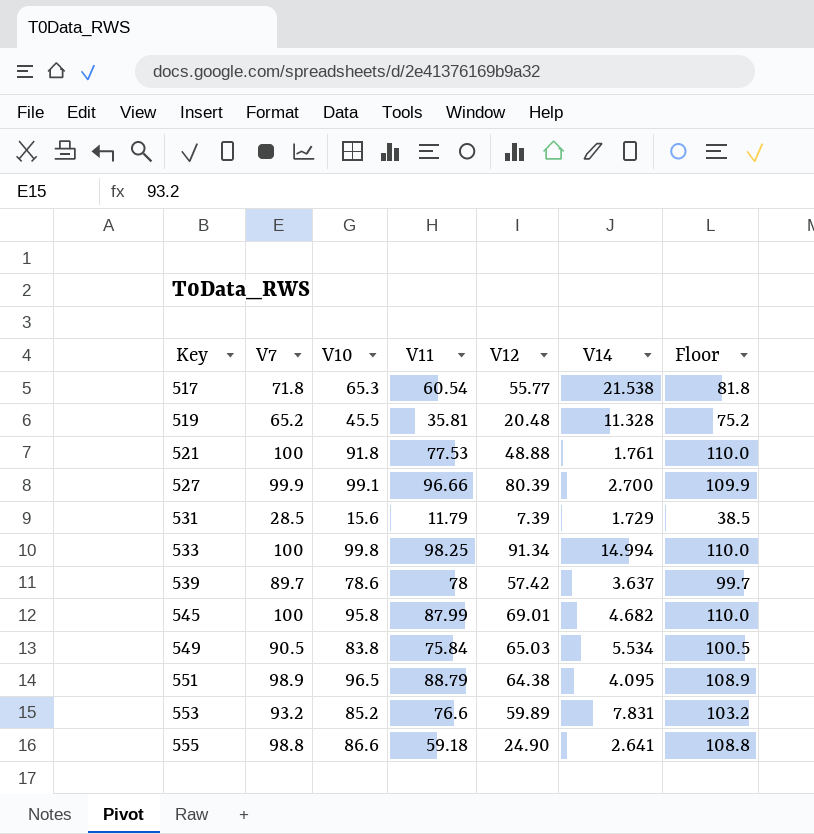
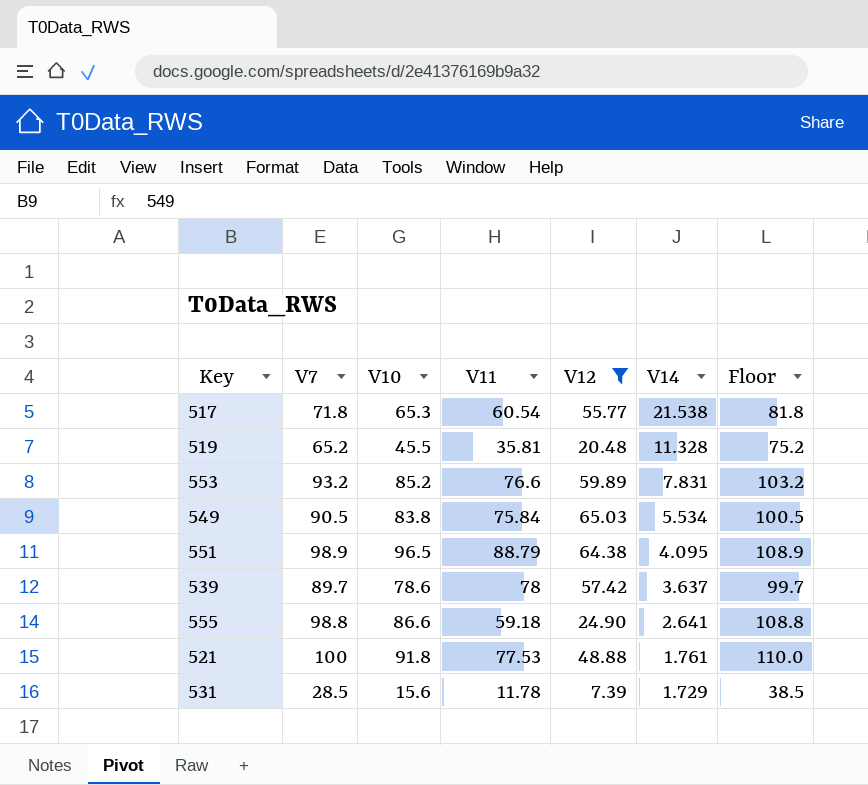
filter: none -> V12 <= 65.03
row order: Key ascending -> V14 descending
531 | V11: 11.79 -> 11.78

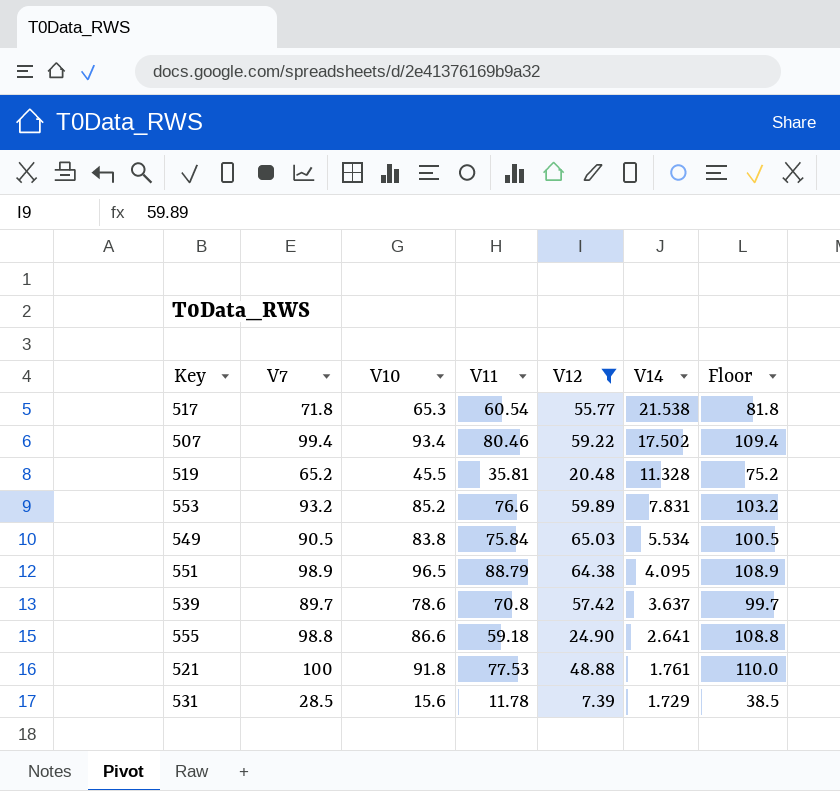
row 507: none -> 99.4 | 93.4 | 80.46 | 59.22 | 17.502 | 109.4
539 | V11: 78 -> 70.8

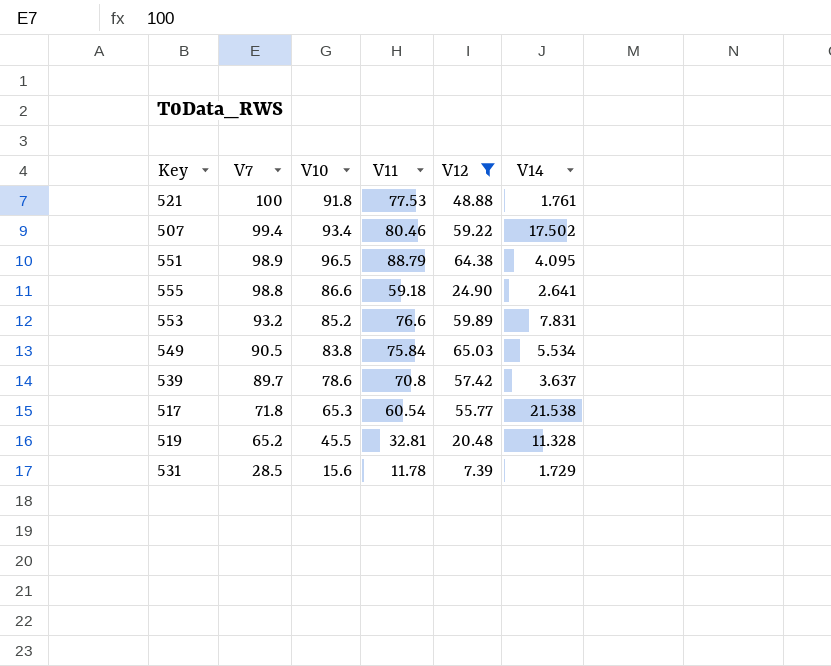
row order: V14 descending -> V7 descending
column Floor | formula: [V7] + 10 -> none
519 | V11: 35.81 -> 32.81

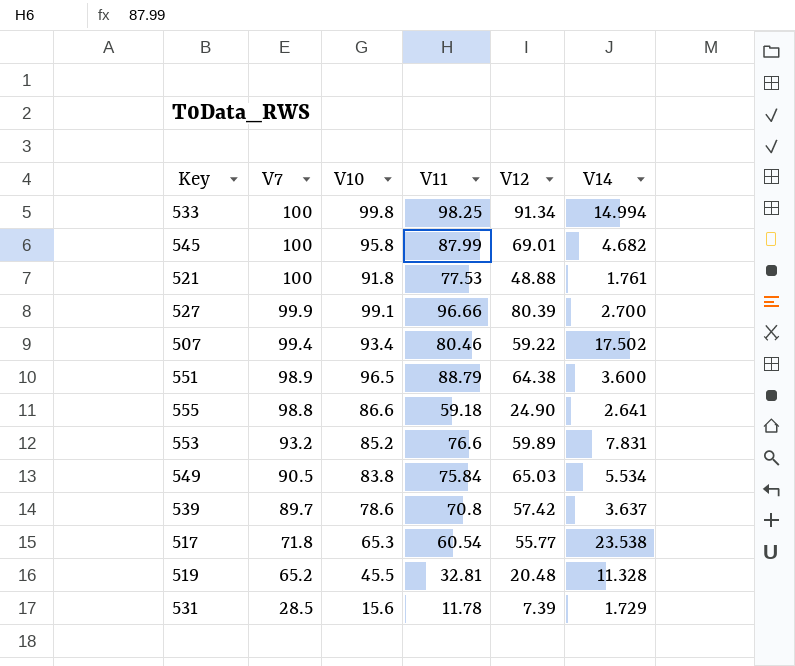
filter: V12 <= 65.03 -> none
551 | V14: 4.095 -> 3.600
517 | V14: 21.538 -> 23.538

